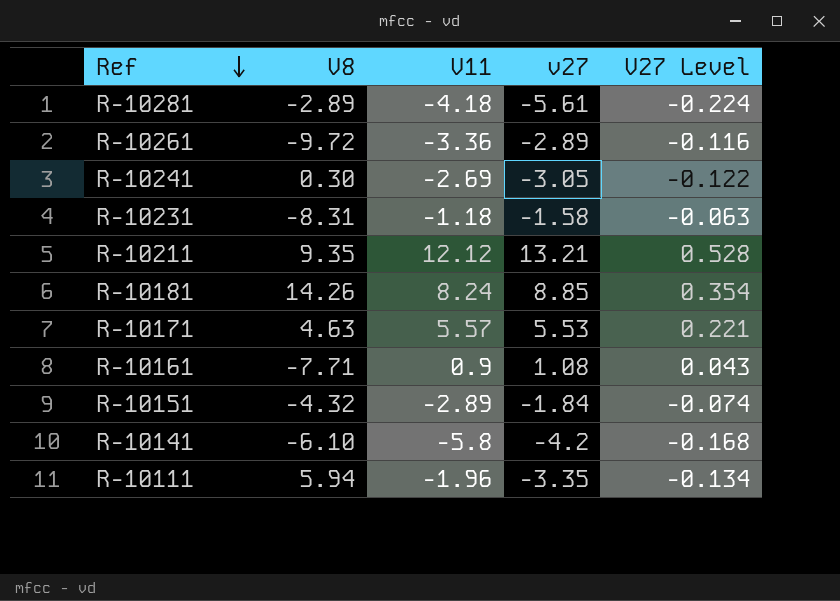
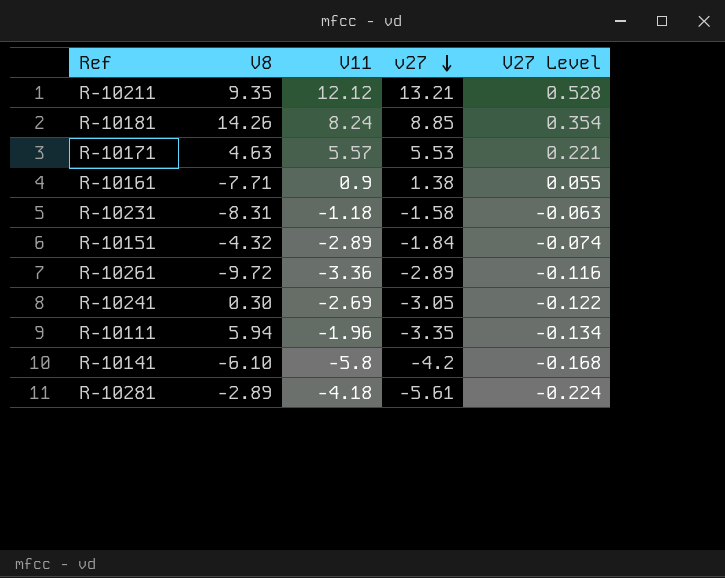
row order: Ref descending -> v27 descending
R-10161 | v27: 1.08 -> 1.38
R-10161 | V27 Level: 0.043 -> 0.055

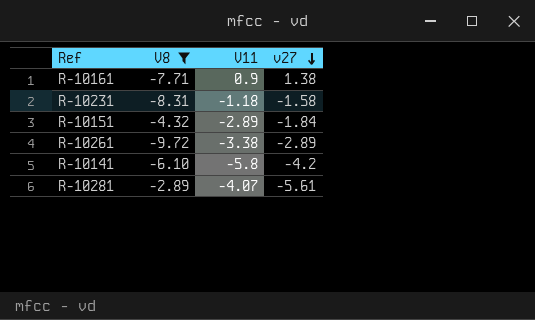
filter: none -> V8 <= -2.89
column V27 Level | formula: [v27] * 0.04 -> none
R-10261 | V11: -3.36 -> -3.38
R-10281 | V11: -4.18 -> -4.07

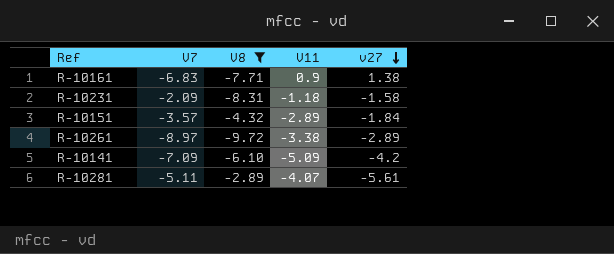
column V7 | position: none -> 2
R-10141 | V11: -5.8 -> -5.09

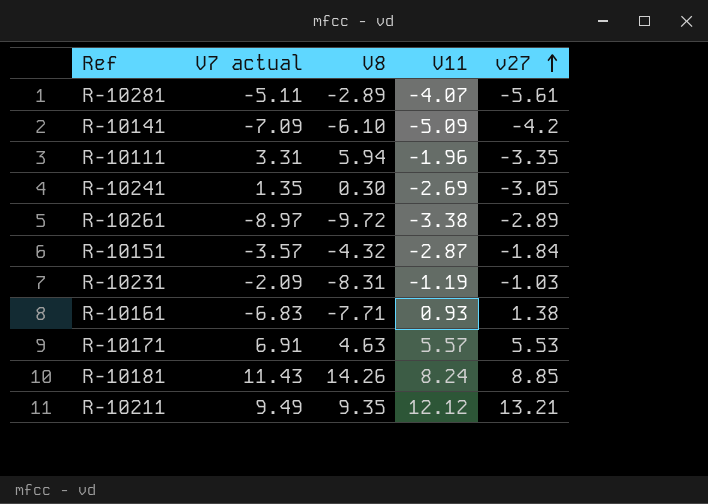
filter: V8 <= -2.89 -> none
row order: v27 descending -> v27 ascending
column name: V7 -> V7 actual
R-10151 | V11: -2.89 -> -2.87
R-10231 | V11: -1.18 -> -1.19
R-10231 | v27: -1.58 -> -1.03
R-10161 | V11: 0.9 -> 0.93

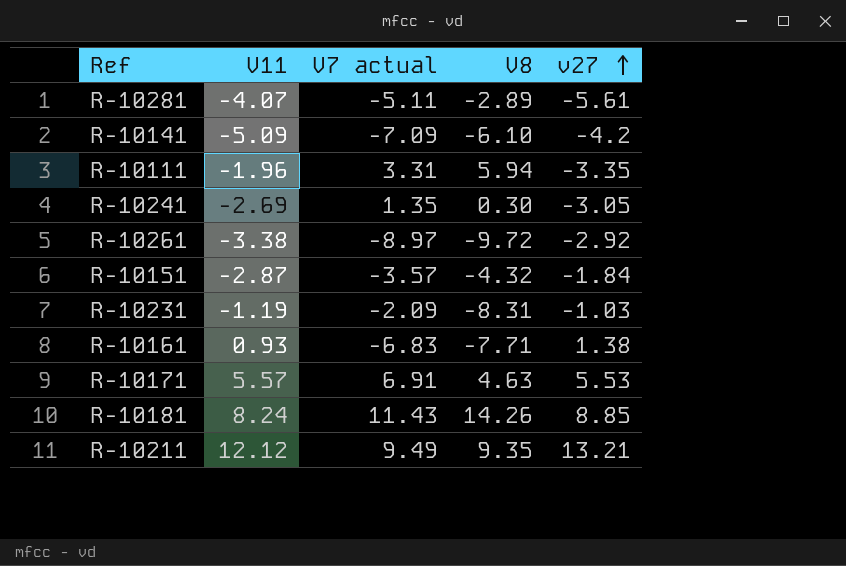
column V11 | position: 4 -> 2
R-10261 | v27: -2.89 -> -2.92

